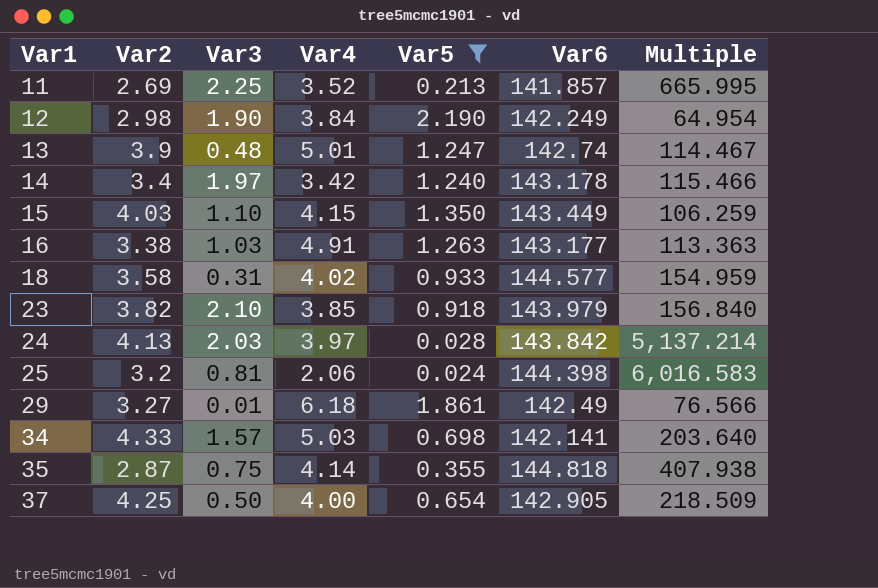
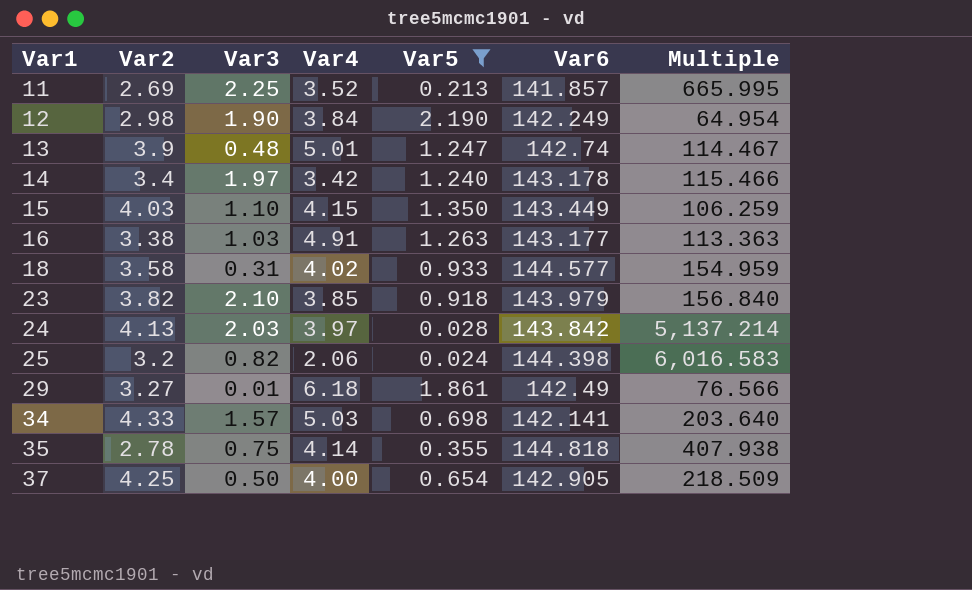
25 | Var3: 0.81 -> 0.82
35 | Var2: 2.87 -> 2.78

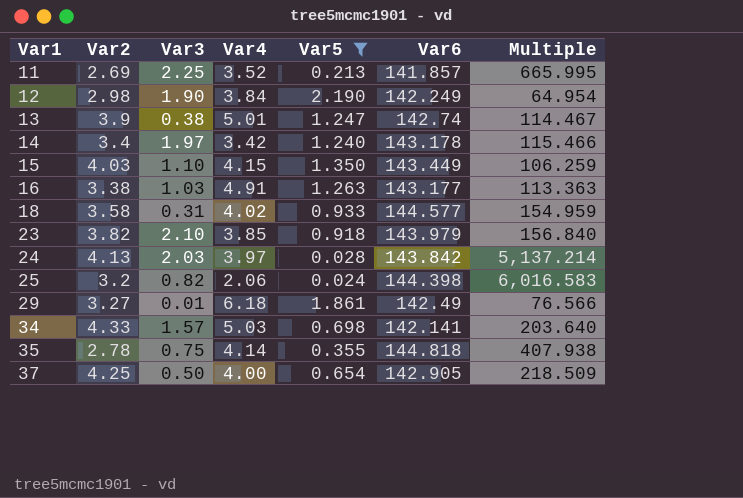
13 | Var3: 0.48 -> 0.38

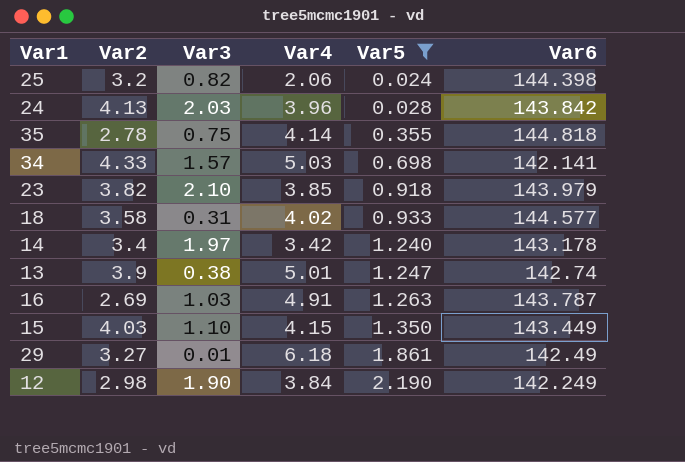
row order: Var1 ascending -> Var5 ascending
column Multiple | formula: [Var6] / [Var5] -> none
row 11: 2.69 | 2.25 | 3.52 | 0.213 | 141.857 | 665.995 -> none
row 37: 4.25 | 0.50 | 4.00 | 0.654 | 142.905 | 218.509 -> none
24 | Var4: 3.97 -> 3.96
16 | Var2: 3.38 -> 2.69
16 | Var6: 143.177 -> 143.787

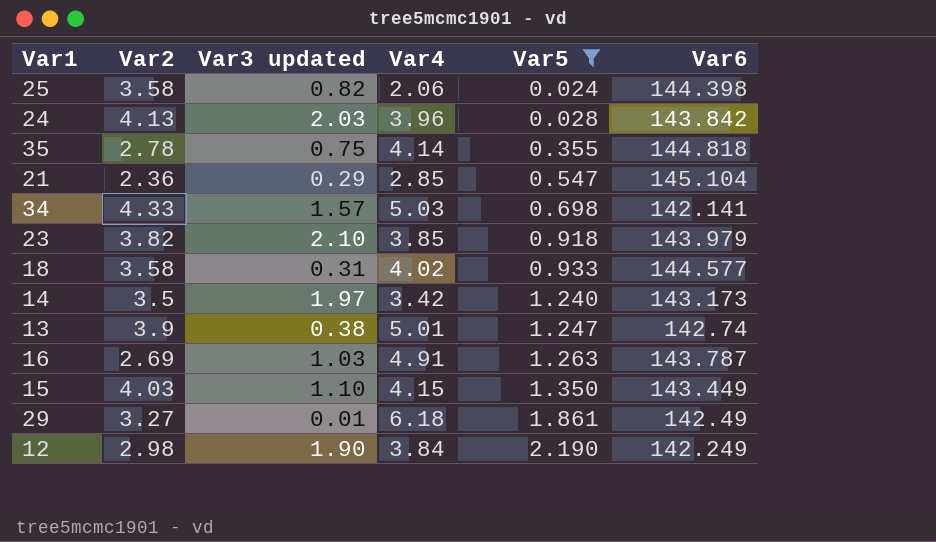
column name: Var3 -> Var3 updated
25 | Var2: 3.2 -> 3.58
row 21: none -> 2.36 | 0.29 | 2.85 | 0.547 | 145.104
14 | Var2: 3.4 -> 3.5
14 | Var6: 143.178 -> 143.173

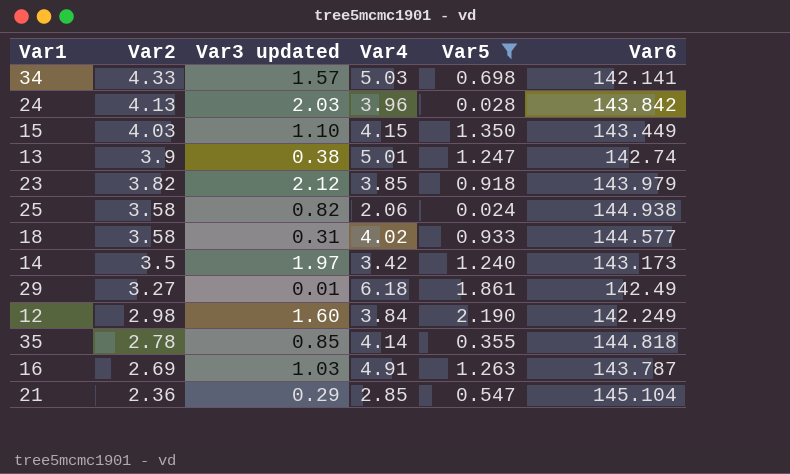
row order: Var5 ascending -> Var2 descending
23 | Var3 updated: 2.10 -> 2.12
25 | Var6: 144.398 -> 144.938
12 | Var3 updated: 1.90 -> 1.60
35 | Var3 updated: 0.75 -> 0.85

